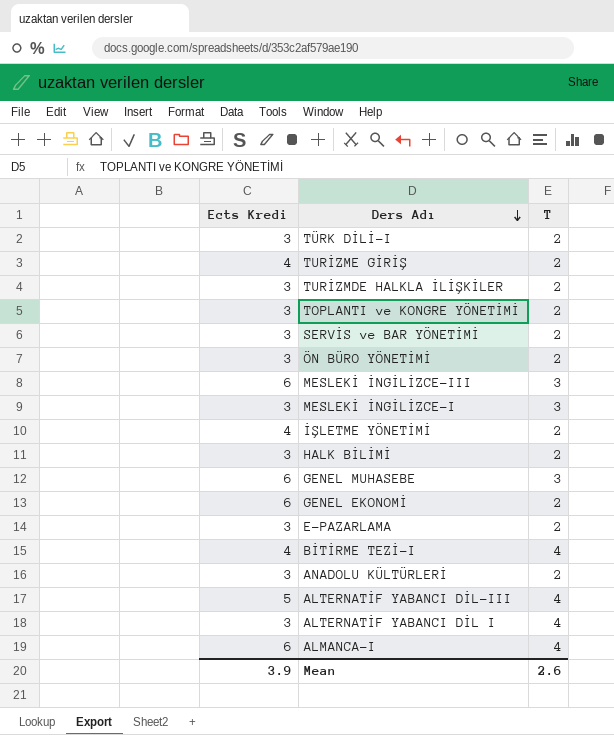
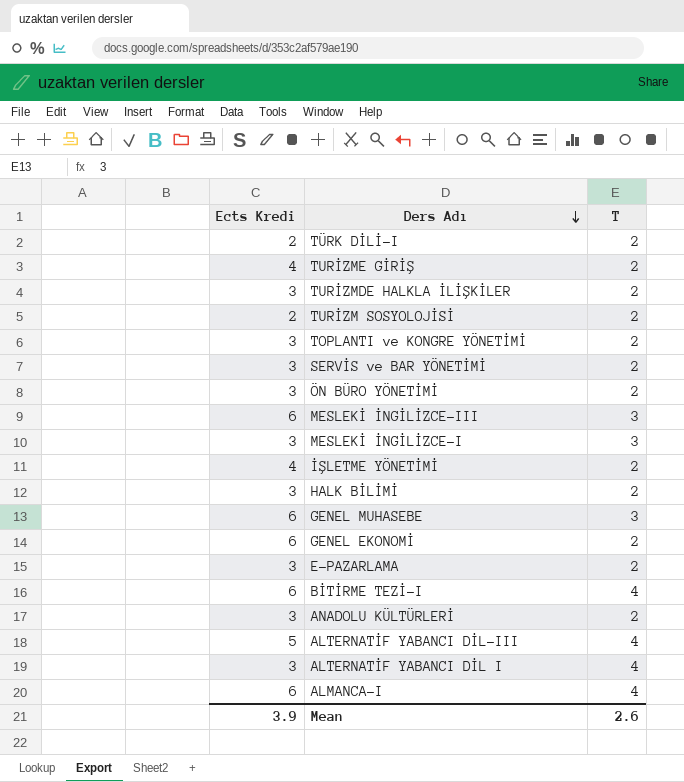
TÜRK DİLİ-I | Ects Kredi: 3 -> 2
row TURİZM SOSYOLOJİSİ: none -> 2 | 2
BİTİRME TEZİ-I | Ects Kredi: 4 -> 6

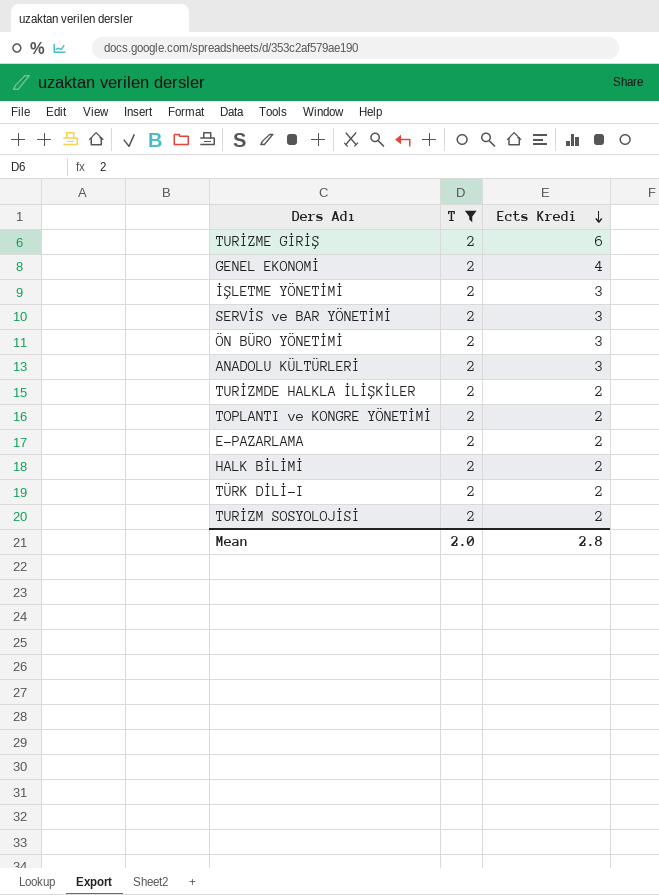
filter: none -> T = 2
row order: Ders Adı descending -> Ects Kredi descending
column Ects Kredi | position: 1 -> 3
TURİZME GİRİŞ | Ects Kredi: 4 -> 6
GENEL EKONOMİ | Ects Kredi: 6 -> 4
İŞLETME YÖNETİMİ | Ects Kredi: 4 -> 3
TURİZMDE HALKLA İLİŞKİLER | Ects Kredi: 3 -> 2
TOPLANTI ve KONGRE YÖNETİMİ | Ects Kredi: 3 -> 2
E-PAZARLAMA | Ects Kredi: 3 -> 2
HALK BİLİMİ | Ects Kredi: 3 -> 2
Mean | T: 2.6 -> 2.0
Mean | Ects Kredi: 3.9 -> 2.8

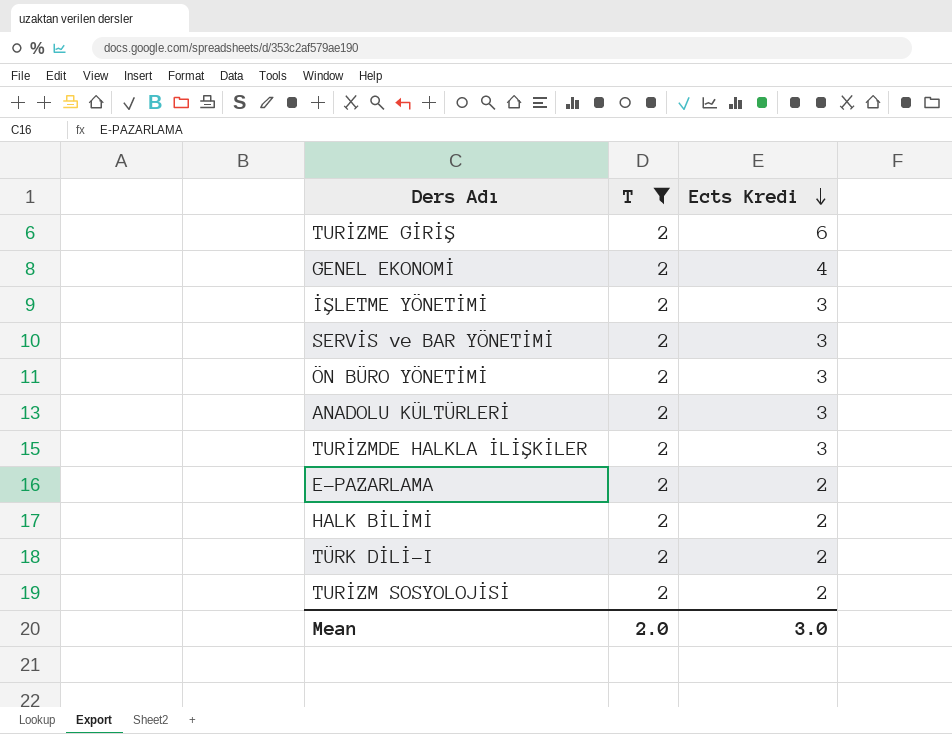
row TOPLANTI ve KONGRE YÖNETİMİ: 2 | 2 -> none
TURİZMDE HALKLA İLİŞKİLER | Ects Kredi: 2 -> 3
Mean | Ects Kredi: 2.8 -> 3.0

